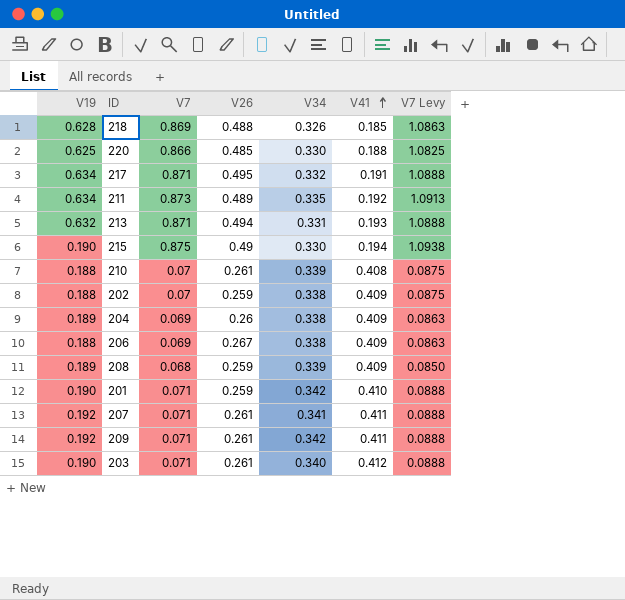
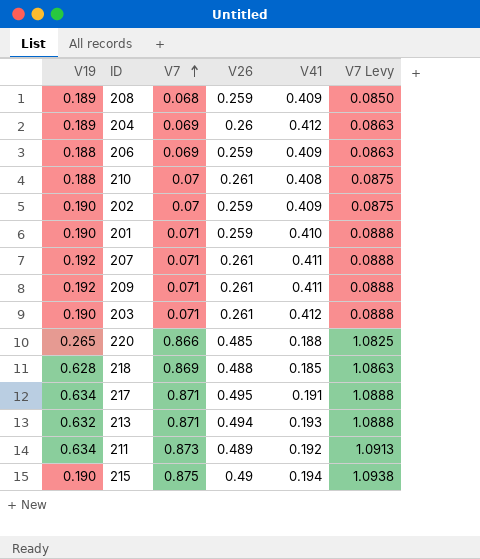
row order: V41 ascending -> V7 ascending
column V34 | position: 5 -> none
204 | V41: 0.409 -> 0.412
206 | V26: 0.267 -> 0.259
202 | V19: 0.188 -> 0.190
220 | V19: 0.625 -> 0.265

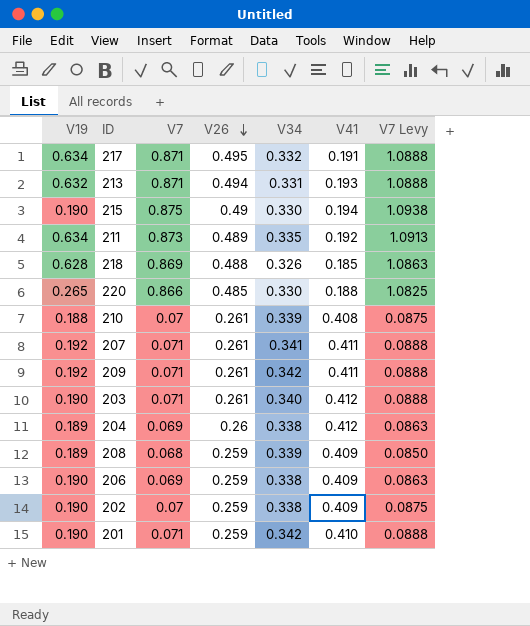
row order: V7 ascending -> V26 descending
column V34 | position: none -> 5
206 | V19: 0.188 -> 0.190

